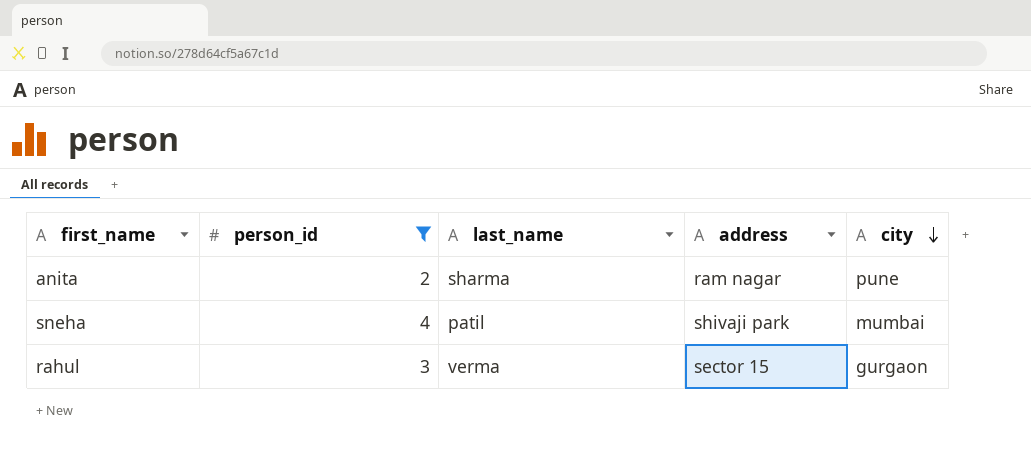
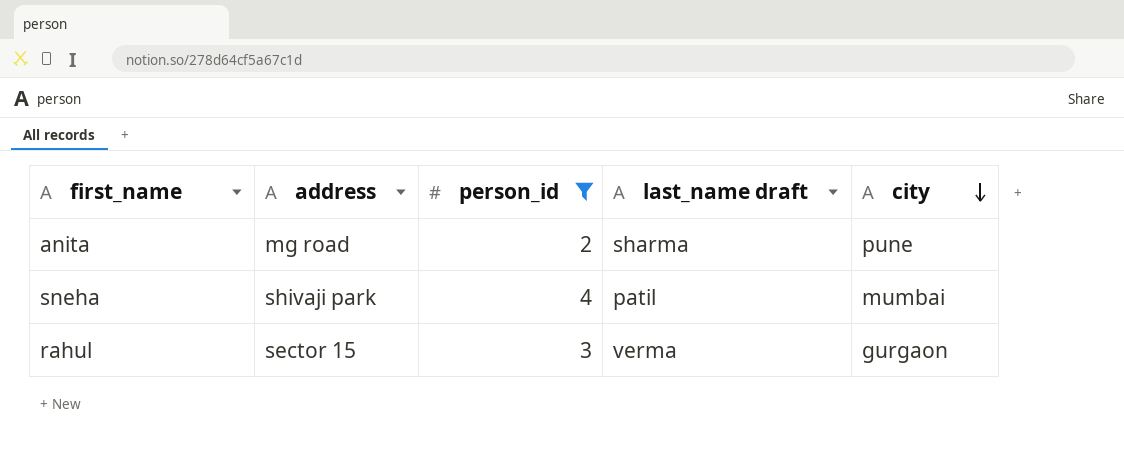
column address | position: 4 -> 2
column name: last_name -> last_name draft
anita | address: ram nagar -> mg road

